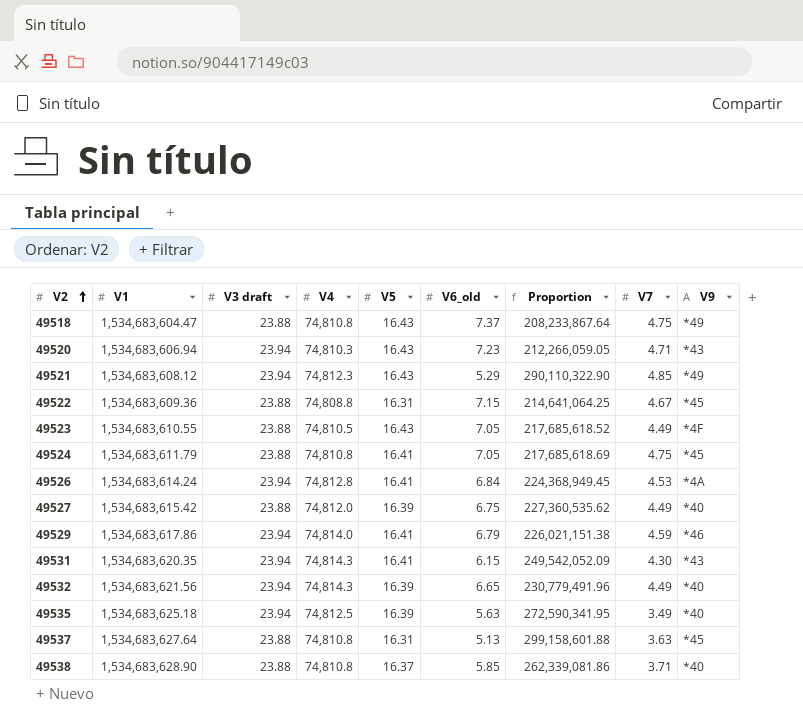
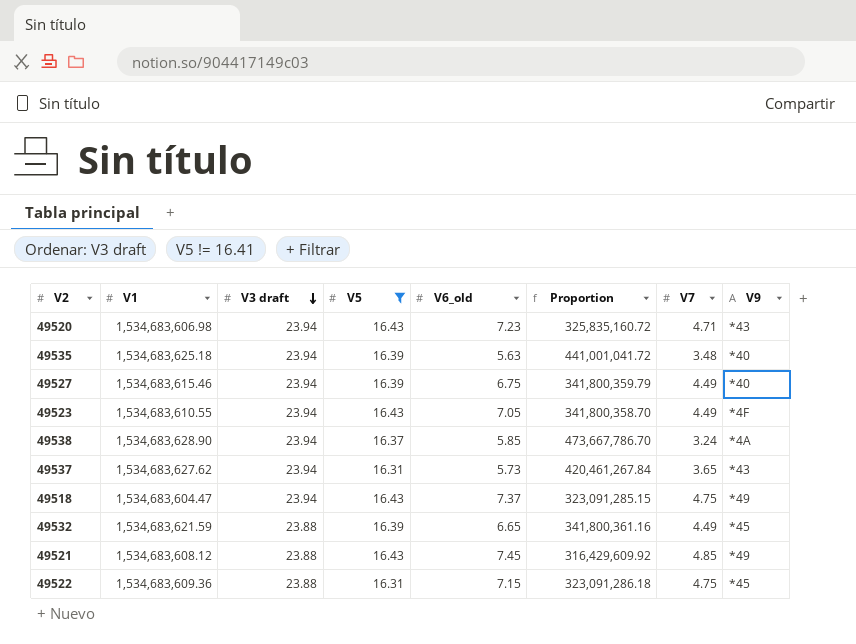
filter: none -> V5 != 16.41
row order: V2 ascending -> V3 draft descending
column V4 | position: 4 -> none
column Proportion | formula: [V1] / [V6_old] -> [V1] / [V7]
49520 | V1: 1,534,683,606.94 -> 1,534,683,606.98
49535 | V7: 3.49 -> 3.48
49527 | V1: 1,534,683,615.42 -> 1,534,683,615.46
49527 | V3 draft: 23.88 -> 23.94
49523 | V3 draft: 23.88 -> 23.94
49538 | V3 draft: 23.88 -> 23.94
49538 | V7: 3.71 -> 3.24
49538 | V9: *40 -> *4A
49537 | V1: 1,534,683,627.64 -> 1,534,683,627.62
49537 | V3 draft: 23.88 -> 23.94
49537 | V6_old: 5.13 -> 5.73
49537 | V7: 3.63 -> 3.65
49537 | V9: *45 -> *43
49518 | V3 draft: 23.88 -> 23.94
49532 | V1: 1,534,683,621.56 -> 1,534,683,621.59
49532 | V3 draft: 23.94 -> 23.88
49532 | V9: *40 -> *45
49521 | V3 draft: 23.94 -> 23.88
49521 | V6_old: 5.29 -> 7.45
49522 | V7: 4.67 -> 4.75

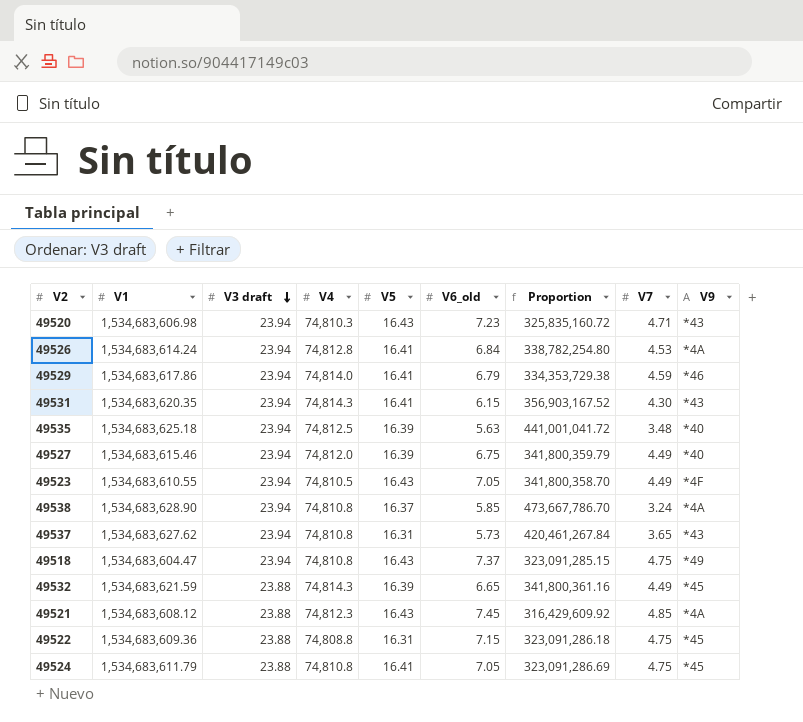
filter: V5 != 16.41 -> none
column V4 | position: none -> 4
49521 | V9: *49 -> *4A

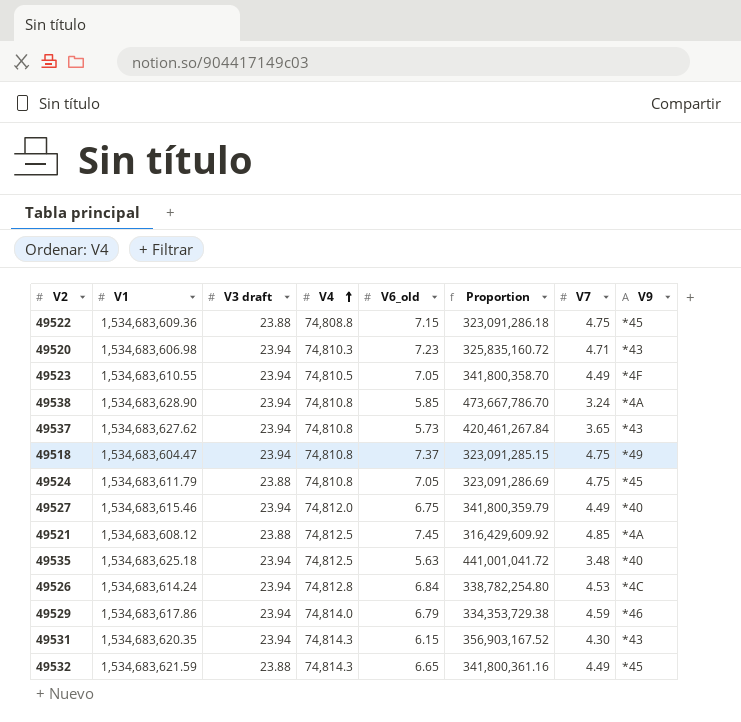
row order: V3 draft descending -> V4 ascending
column V5 | position: 5 -> none
49521 | V4: 74,812.3 -> 74,812.5
49526 | V9: *4A -> *4C

